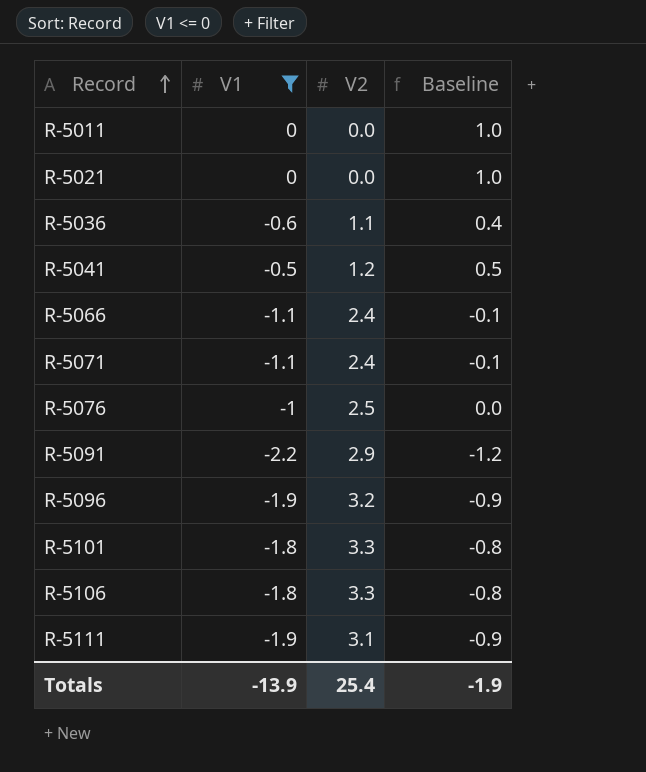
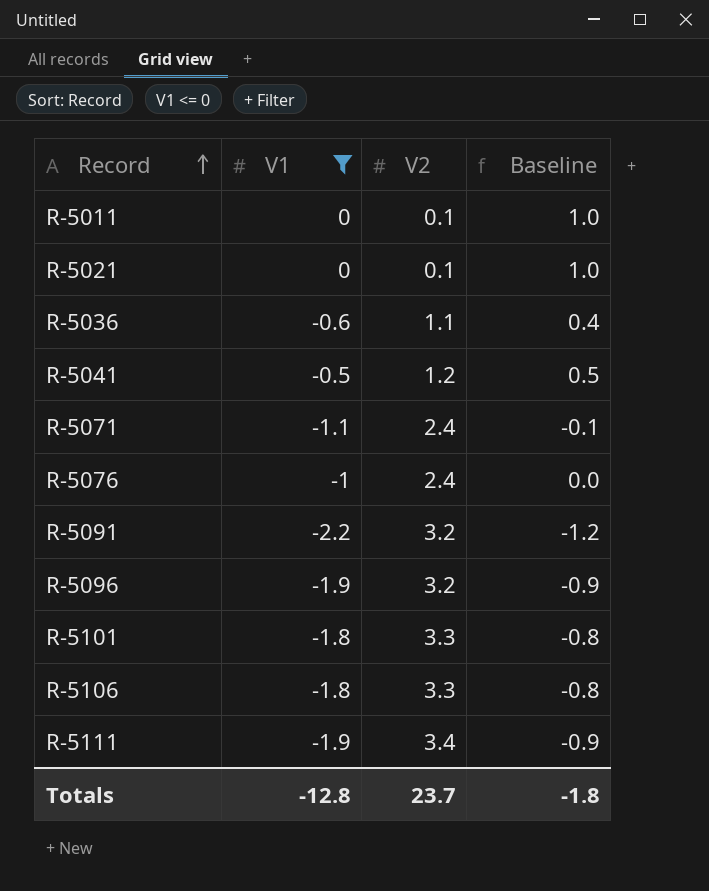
row R-5066: -1.1 | 2.4 | -0.1 -> none
R-5011 | V2: 0.0 -> 0.1
R-5021 | V2: 0.0 -> 0.1
R-5076 | V2: 2.5 -> 2.4
R-5091 | V2: 2.9 -> 3.2
R-5111 | V2: 3.1 -> 3.4
Totals | V1: -13.9 -> -12.8
Totals | V2: 25.4 -> 23.7
Totals | Baseline: -1.9 -> -1.8

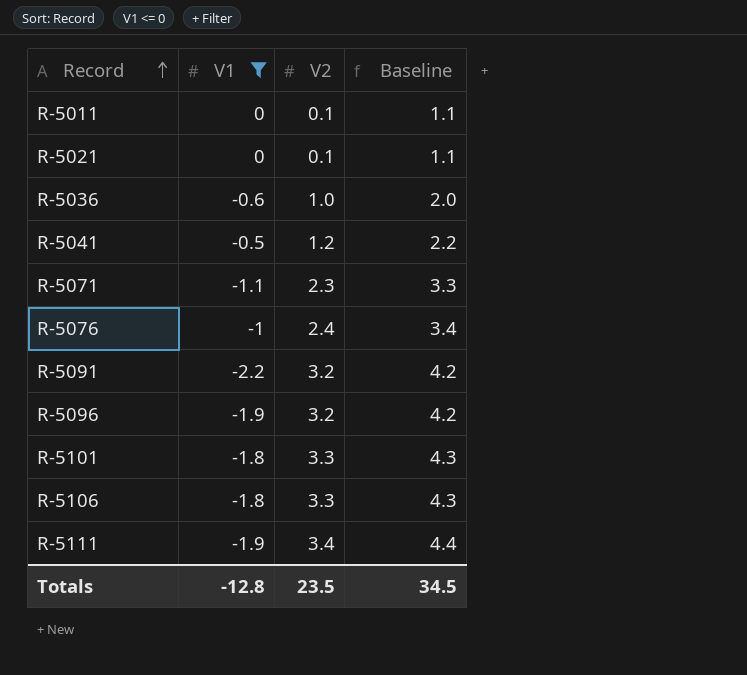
column Baseline | formula: [V1] + 1 -> [V2] + 1
R-5036 | V2: 1.1 -> 1.0
R-5071 | V2: 2.4 -> 2.3
Totals | V2: 23.7 -> 23.5
Totals | Baseline: -1.8 -> 34.5

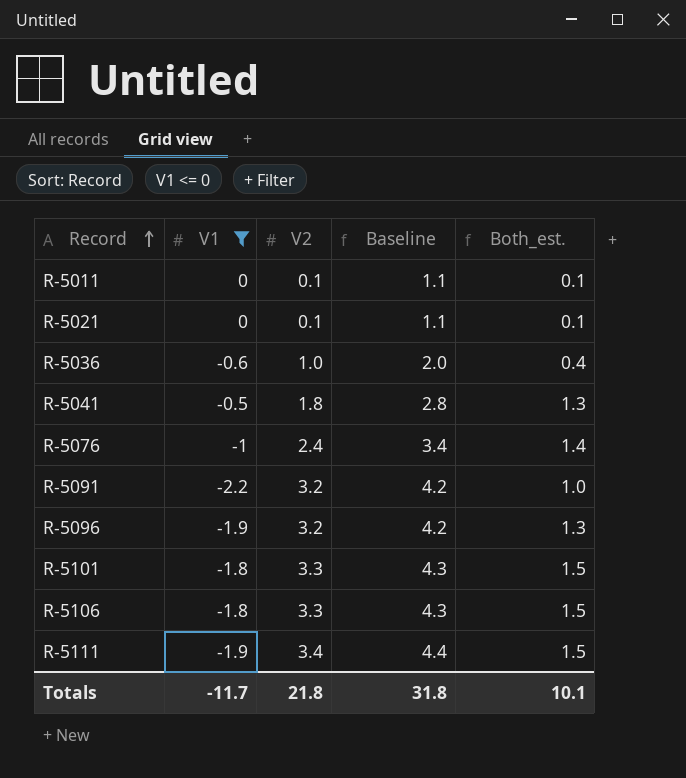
column Both_est. | formula: none -> [V1] + [V2]
row R-5071: -1.1 | 2.3 | 3.3 -> none
R-5041 | V2: 1.2 -> 1.8
R-5041 | Baseline: 2.2 -> 2.8
Totals | V1: -12.8 -> -11.7
Totals | V2: 23.5 -> 21.8
Totals | Baseline: 34.5 -> 31.8

